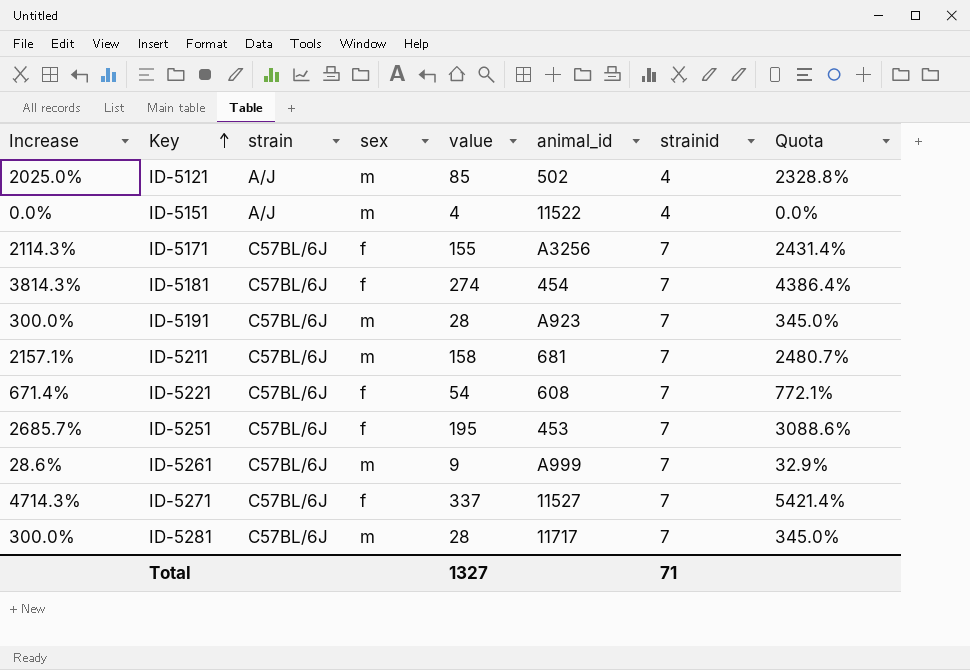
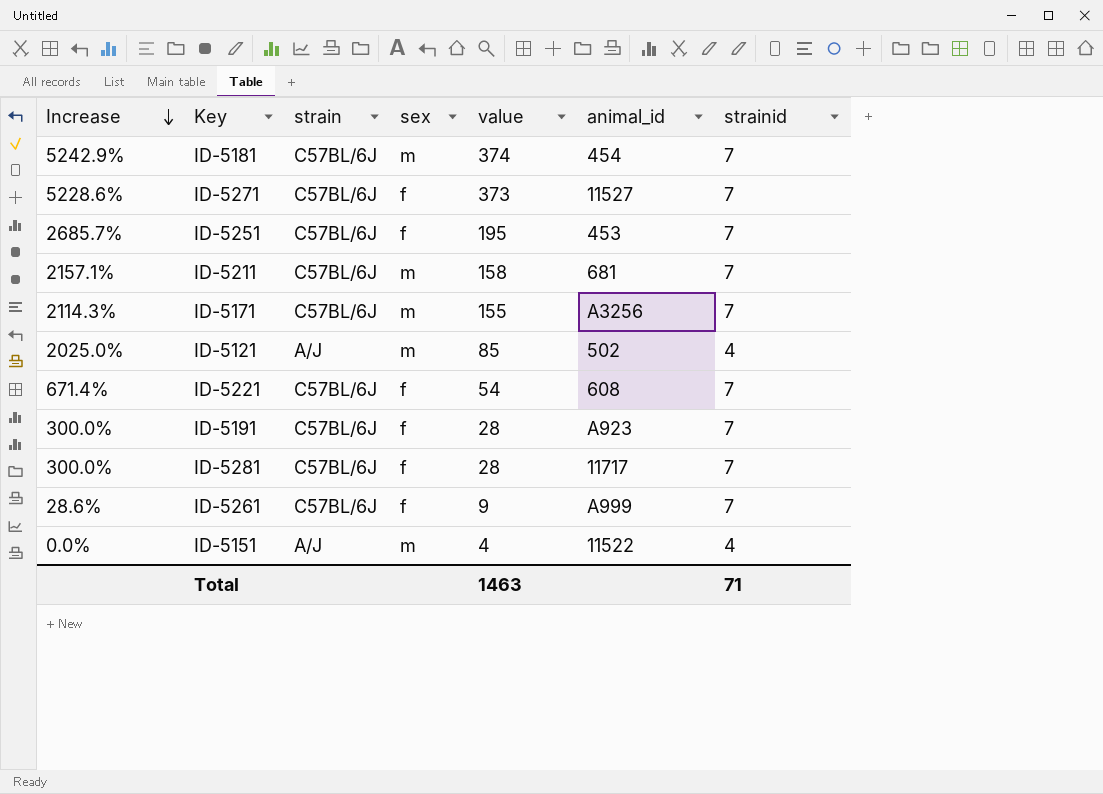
row order: Key ascending -> Increase descending
column Quota | formula: [Increase] * 1.15 -> none
ID-5181 | Increase: 3814.3% -> 5242.9%
ID-5181 | sex: f -> m
ID-5181 | value: 274 -> 374
ID-5271 | Increase: 4714.3% -> 5228.6%
ID-5271 | value: 337 -> 373
ID-5171 | sex: f -> m
ID-5191 | sex: m -> f
ID-5281 | sex: m -> f
ID-5261 | sex: m -> f
Total | value: 1327 -> 1463

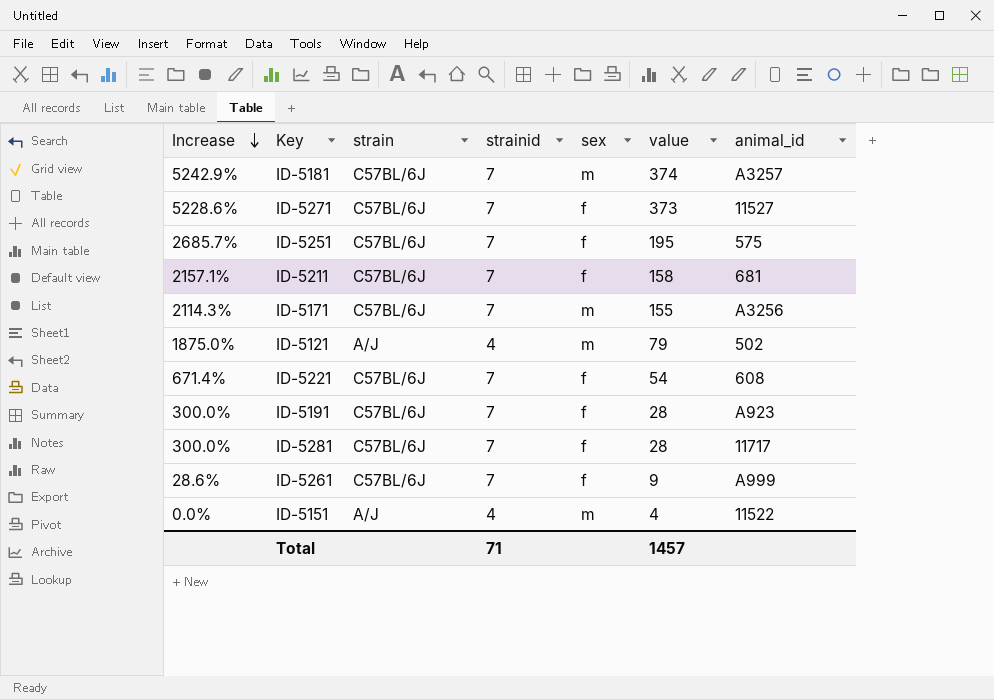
column strainid | position: 7 -> 4
ID-5181 | animal_id: 454 -> A3257
ID-5251 | animal_id: 453 -> 575
ID-5211 | sex: m -> f
ID-5121 | Increase: 2025.0% -> 1875.0%
ID-5121 | value: 85 -> 79
Total | value: 1463 -> 1457

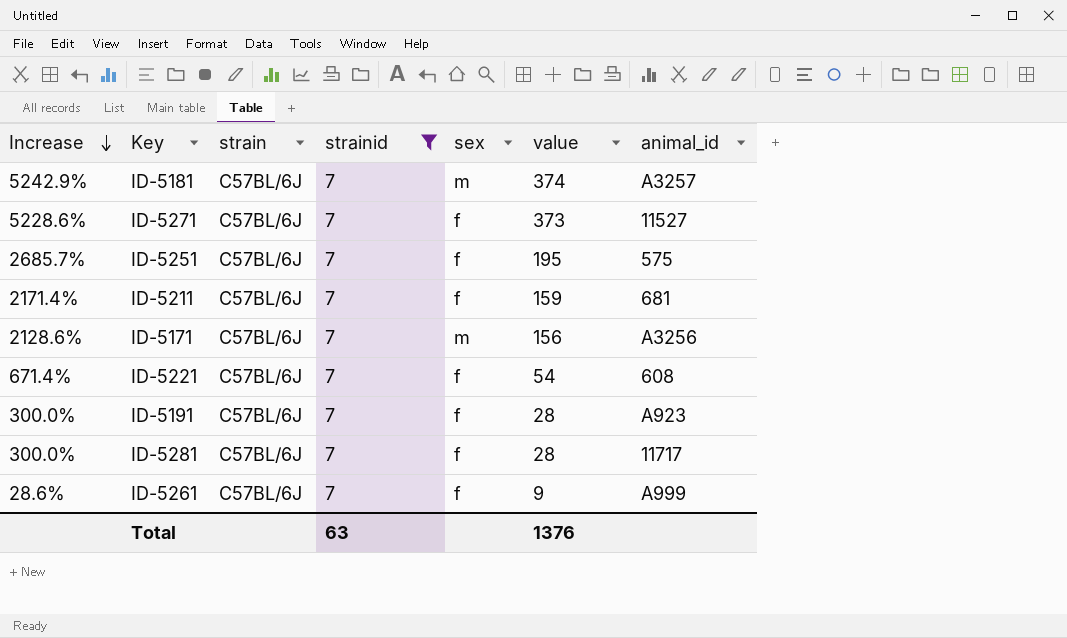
filter: none -> strainid = 7
ID-5211 | Increase: 2157.1% -> 2171.4%
ID-5211 | value: 158 -> 159
ID-5171 | Increase: 2114.3% -> 2128.6%
ID-5171 | value: 155 -> 156
Total | strainid: 71 -> 63
Total | value: 1457 -> 1376

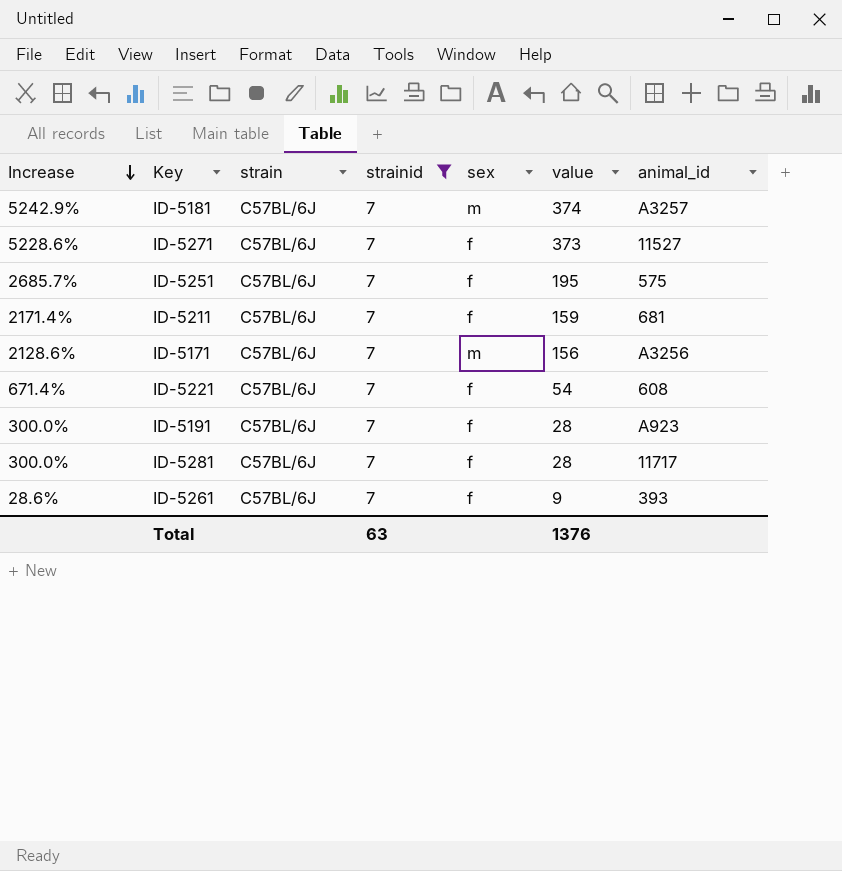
ID-5261 | animal_id: A999 -> 393

